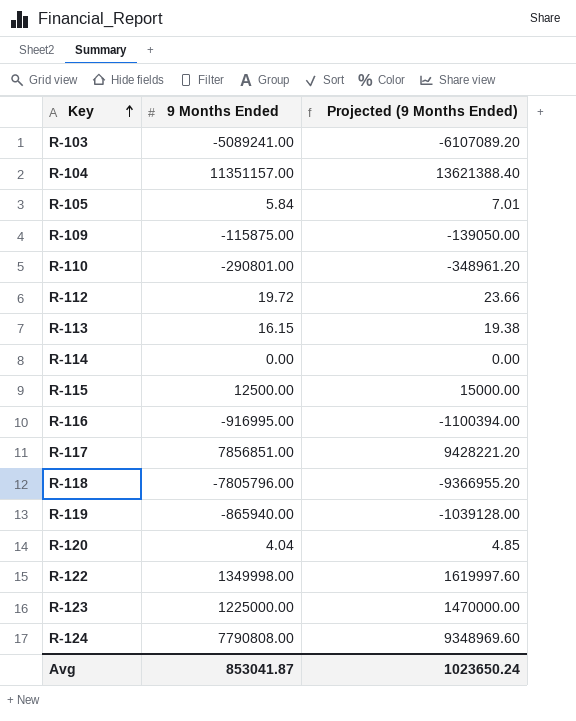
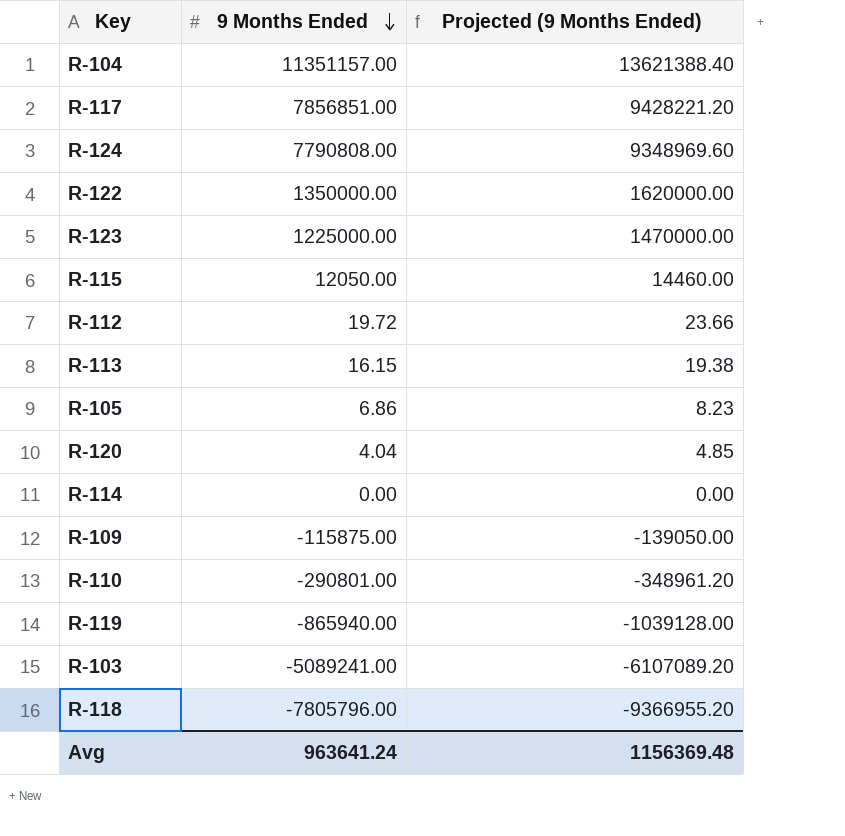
row order: Key ascending -> 9 Months Ended descending
row R-116: -916995.00 | -1100394.00 -> none
R-122 | 9 Months Ended: 1349998.00 -> 1350000.00
R-122 | Projected (9 Months Ended): 1619997.60 -> 1620000.00
R-115 | 9 Months Ended: 12500.00 -> 12050.00
R-115 | Projected (9 Months Ended): 15000.00 -> 14460.00
R-105 | 9 Months Ended: 5.84 -> 6.86
R-105 | Projected (9 Months Ended): 7.01 -> 8.23
Avg | 9 Months Ended: 853041.87 -> 963641.24
Avg | Projected (9 Months Ended): 1023650.24 -> 1156369.48

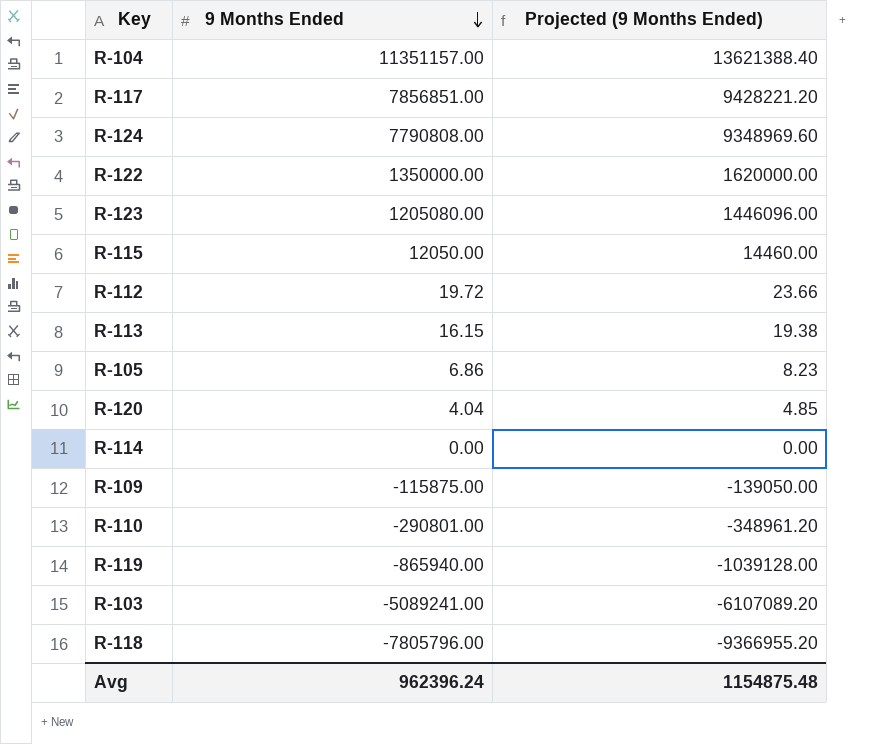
R-123 | 9 Months Ended: 1225000.00 -> 1205080.00
R-123 | Projected (9 Months Ended): 1470000.00 -> 1446096.00
Avg | 9 Months Ended: 963641.24 -> 962396.24
Avg | Projected (9 Months Ended): 1156369.48 -> 1154875.48

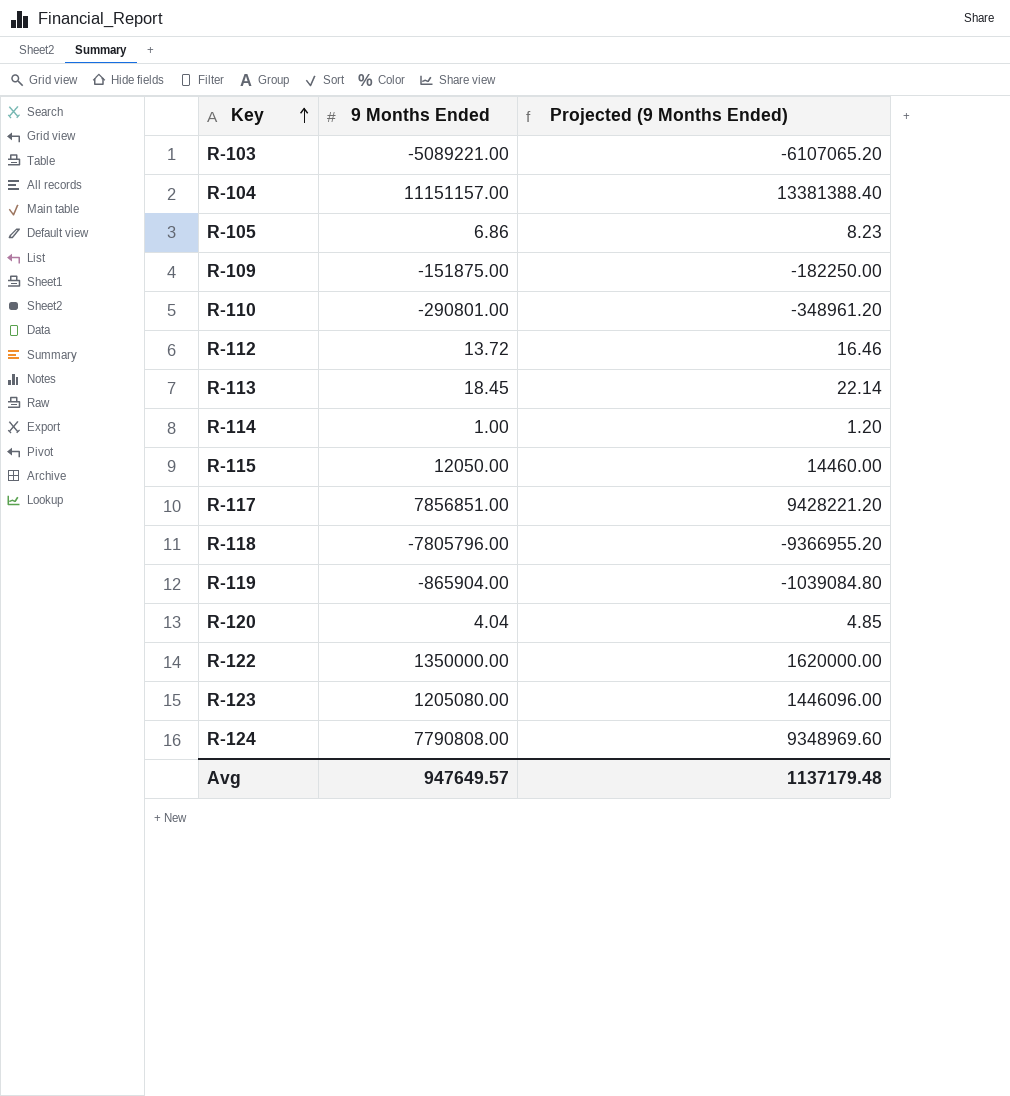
row order: 9 Months Ended descending -> Key ascending
R-103 | 9 Months Ended: -5089241.00 -> -5089221.00
R-103 | Projected (9 Months Ended): -6107089.20 -> -6107065.20
R-104 | 9 Months Ended: 11351157.00 -> 11151157.00
R-104 | Projected (9 Months Ended): 13621388.40 -> 13381388.40
R-109 | 9 Months Ended: -115875.00 -> -151875.00
R-109 | Projected (9 Months Ended): -139050.00 -> -182250.00
R-112 | 9 Months Ended: 19.72 -> 13.72
R-112 | Projected (9 Months Ended): 23.66 -> 16.46
R-113 | 9 Months Ended: 16.15 -> 18.45
R-113 | Projected (9 Months Ended): 19.38 -> 22.14
R-114 | 9 Months Ended: 0.00 -> 1.00
R-114 | Projected (9 Months Ended): 0.00 -> 1.20
R-119 | 9 Months Ended: -865940.00 -> -865904.00
R-119 | Projected (9 Months Ended): -1039128.00 -> -1039084.80
Avg | 9 Months Ended: 962396.24 -> 947649.57
Avg | Projected (9 Months Ended): 1154875.48 -> 1137179.48

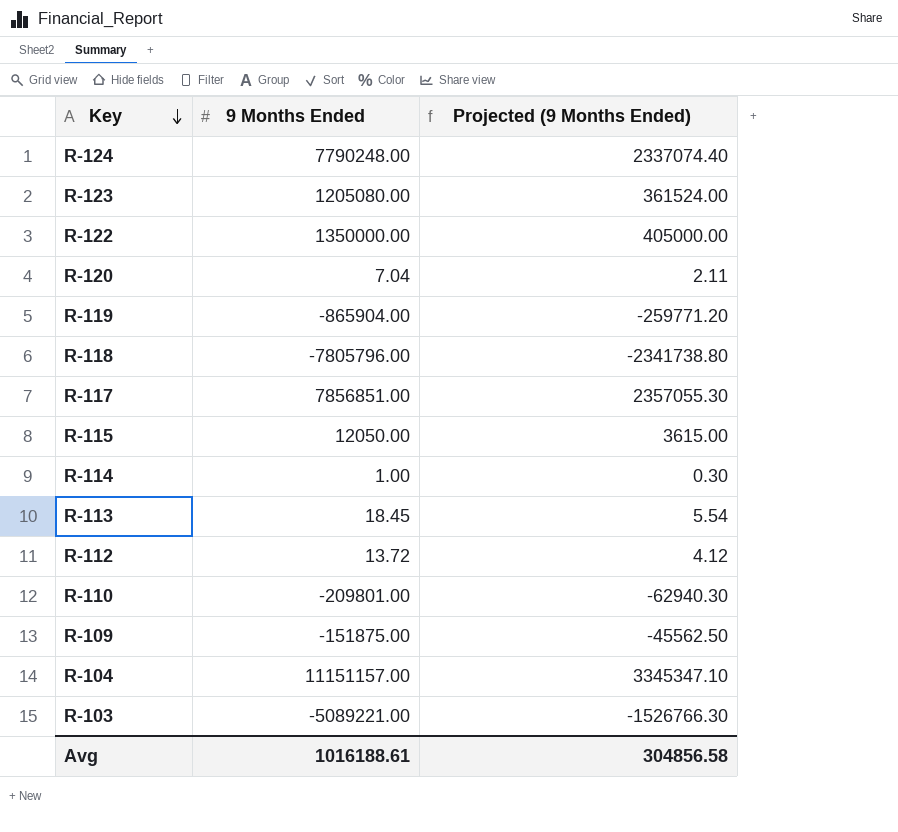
row order: Key ascending -> Key descending
column Projected (9 Months Ended) | formula: [9 Months Ended] * 1.2 -> [9 Months Ended] * 0.3
row R-105: 6.86 | 8.23 -> none
R-124 | 9 Months Ended: 7790808.00 -> 7790248.00
R-120 | 9 Months Ended: 4.04 -> 7.04
R-110 | 9 Months Ended: -290801.00 -> -209801.00
Avg | 9 Months Ended: 947649.57 -> 1016188.61
Avg | Projected (9 Months Ended): 1137179.48 -> 304856.58

